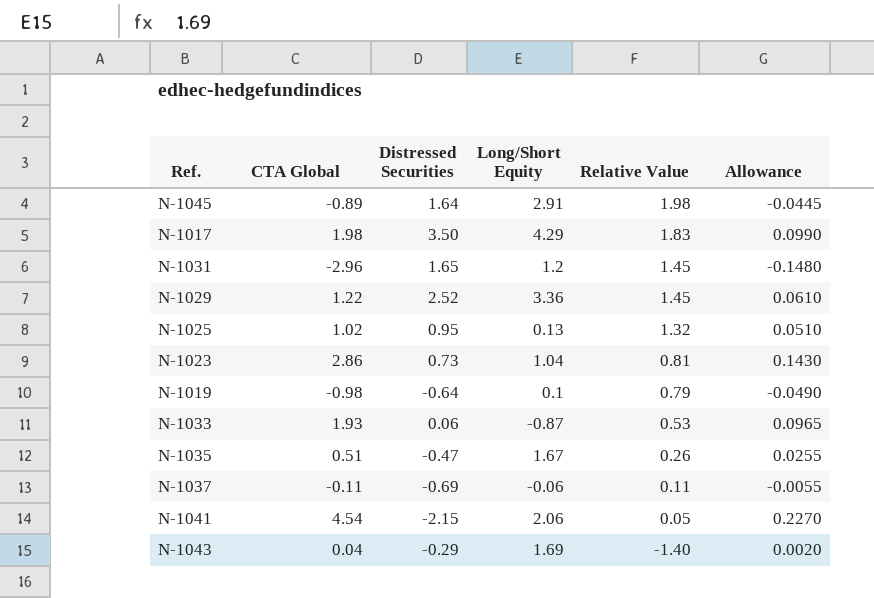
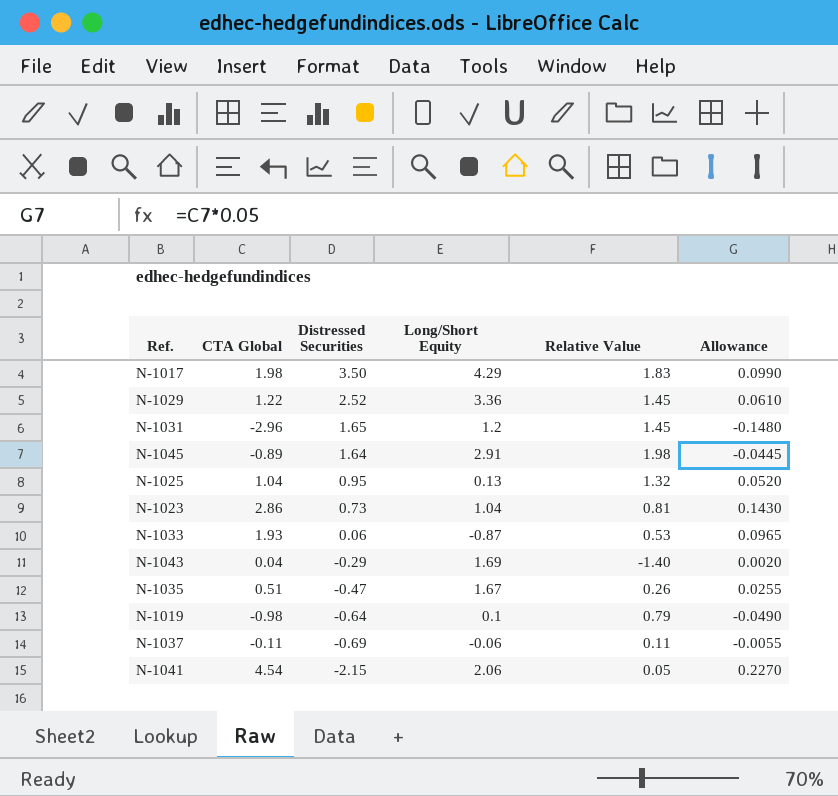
row order: Relative Value descending -> Distressed Securities descending
N-1025 | CTA Global: 1.02 -> 1.04
N-1025 | Allowance: 0.0510 -> 0.0520

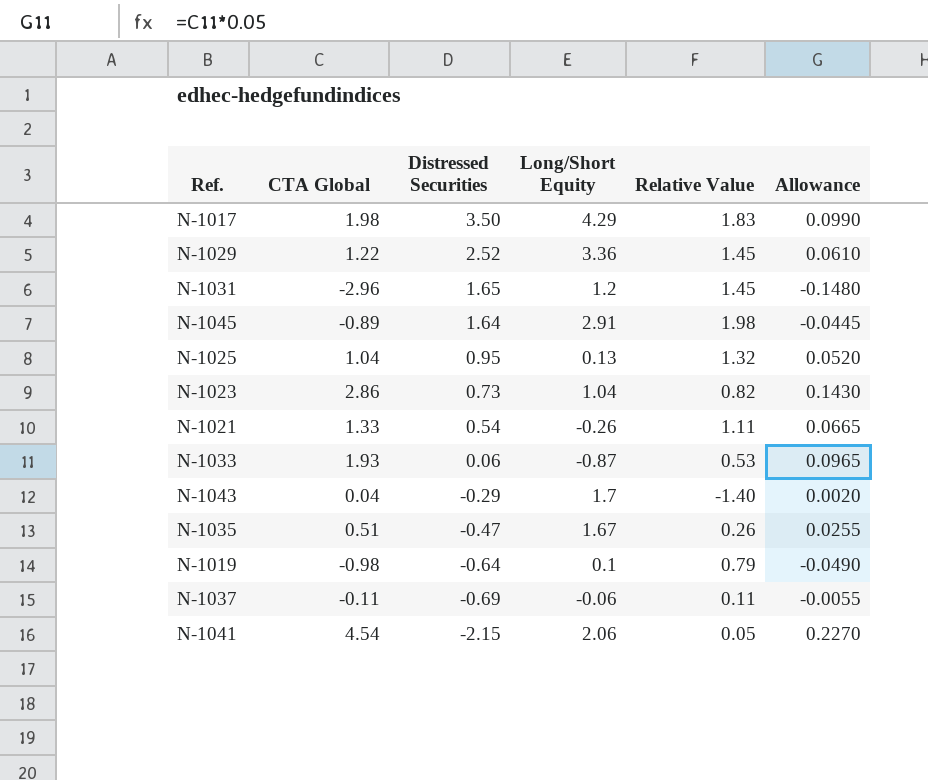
N-1023 | Relative Value: 0.81 -> 0.82
row N-1021: none -> 1.33 | 0.54 | -0.26 | 1.11 | 0.0665
N-1043 | Long/Short Equity: 1.69 -> 1.7

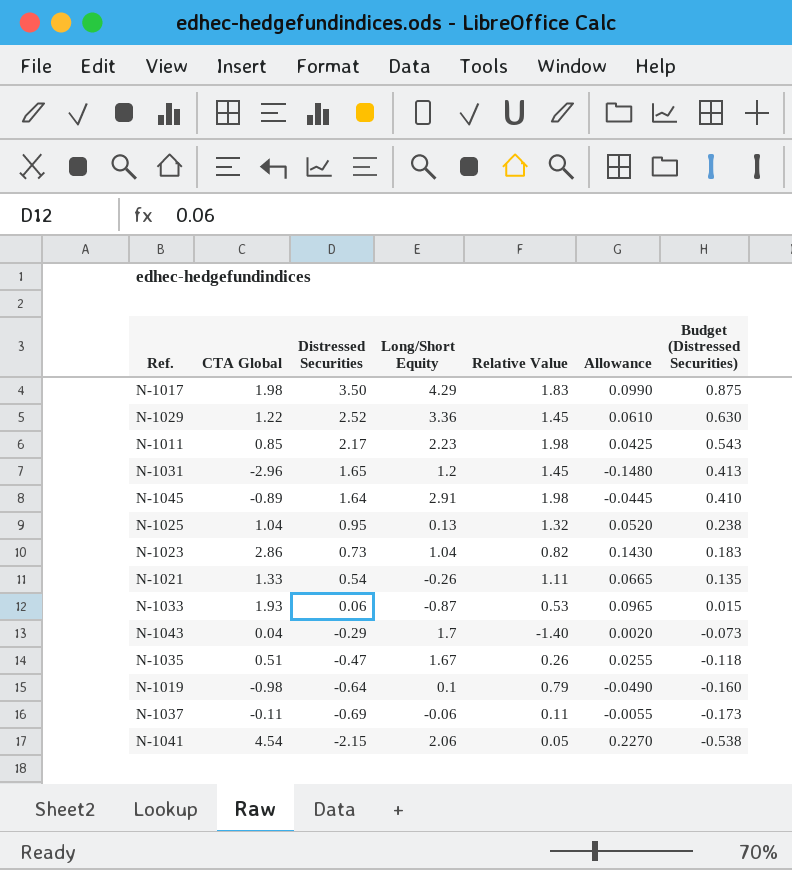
column Budget (Distressed Securities) | formula: none -> [Distressed Securities] * 0.25
row N-1011: none -> 0.85 | 2.17 | 2.23 | 1.98 | 0.0425 | 0.543

